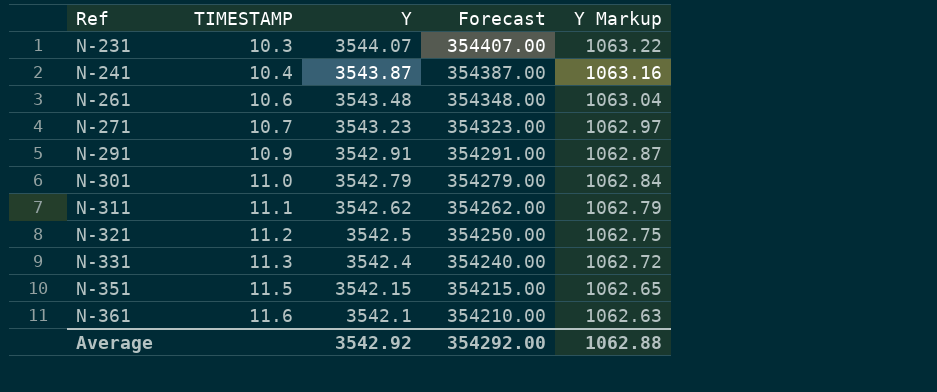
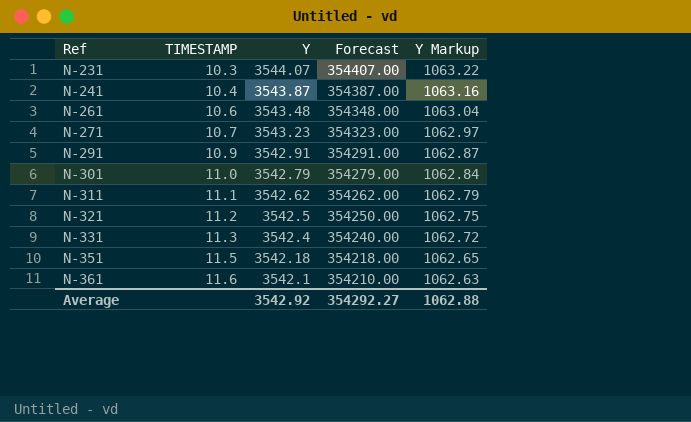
N-351 | Y: 3542.15 -> 3542.18
N-351 | Forecast: 354215.00 -> 354218.00
Average | Forecast: 354292.00 -> 354292.27

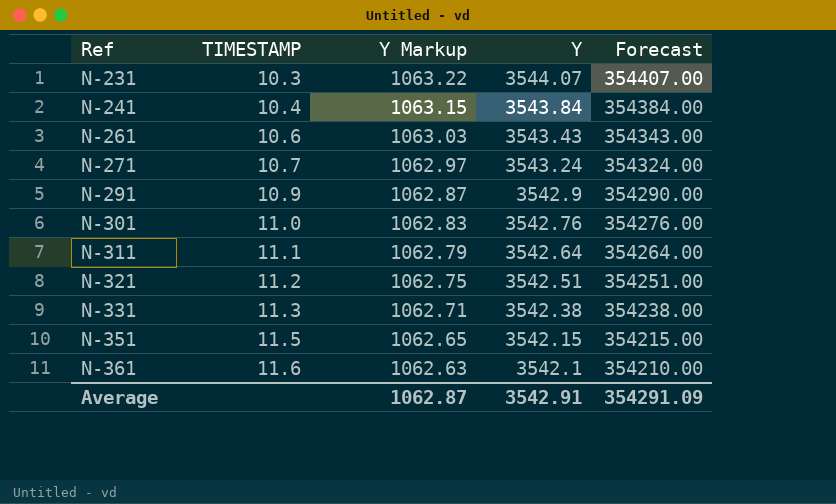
column Y Markup | position: 5 -> 3
N-241 | Y Markup: 1063.16 -> 1063.15
N-241 | Y: 3543.87 -> 3543.84
N-241 | Forecast: 354387.00 -> 354384.00
N-261 | Y Markup: 1063.04 -> 1063.03
N-261 | Y: 3543.48 -> 3543.43
N-261 | Forecast: 354348.00 -> 354343.00
N-271 | Y: 3543.23 -> 3543.24
N-271 | Forecast: 354323.00 -> 354324.00
N-291 | Y: 3542.91 -> 3542.9
N-291 | Forecast: 354291.00 -> 354290.00
N-301 | Y Markup: 1062.84 -> 1062.83
N-301 | Y: 3542.79 -> 3542.76
N-301 | Forecast: 354279.00 -> 354276.00
N-311 | Y: 3542.62 -> 3542.64
N-311 | Forecast: 354262.00 -> 354264.00
N-321 | Y: 3542.5 -> 3542.51
N-321 | Forecast: 354250.00 -> 354251.00
N-331 | Y Markup: 1062.72 -> 1062.71
N-331 | Y: 3542.4 -> 3542.38
N-331 | Forecast: 354240.00 -> 354238.00
N-351 | Y: 3542.18 -> 3542.15
N-351 | Forecast: 354218.00 -> 354215.00
Average | Y Markup: 1062.88 -> 1062.87
Average | Y: 3542.92 -> 3542.91
Average | Forecast: 354292.27 -> 354291.09

